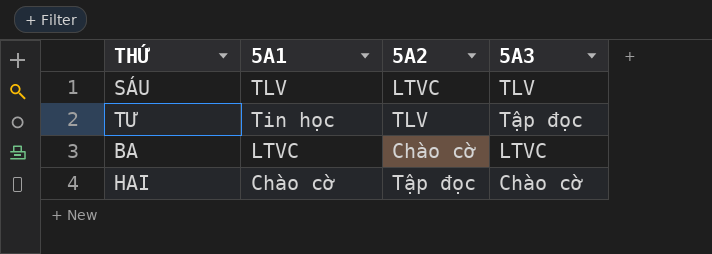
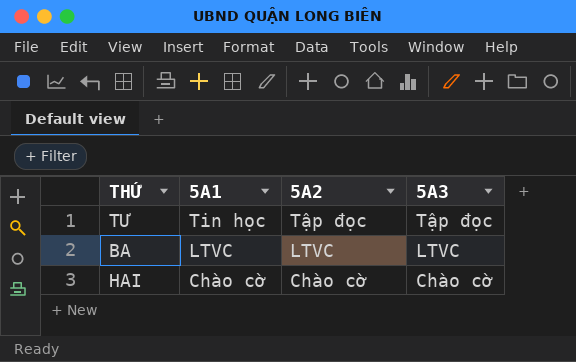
row SÁU: TLV | LTVC | TLV -> none
TƯ | 5A2: TLV -> Tập đọc
BA | 5A2: Chào cờ -> LTVC
HAI | 5A2: Tập đọc -> Chào cờ

